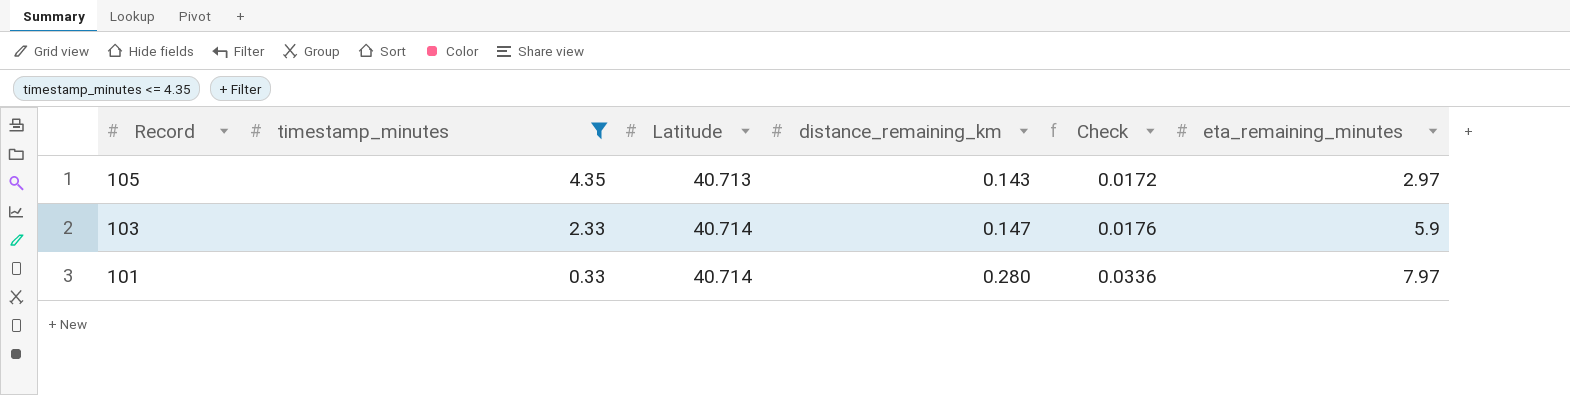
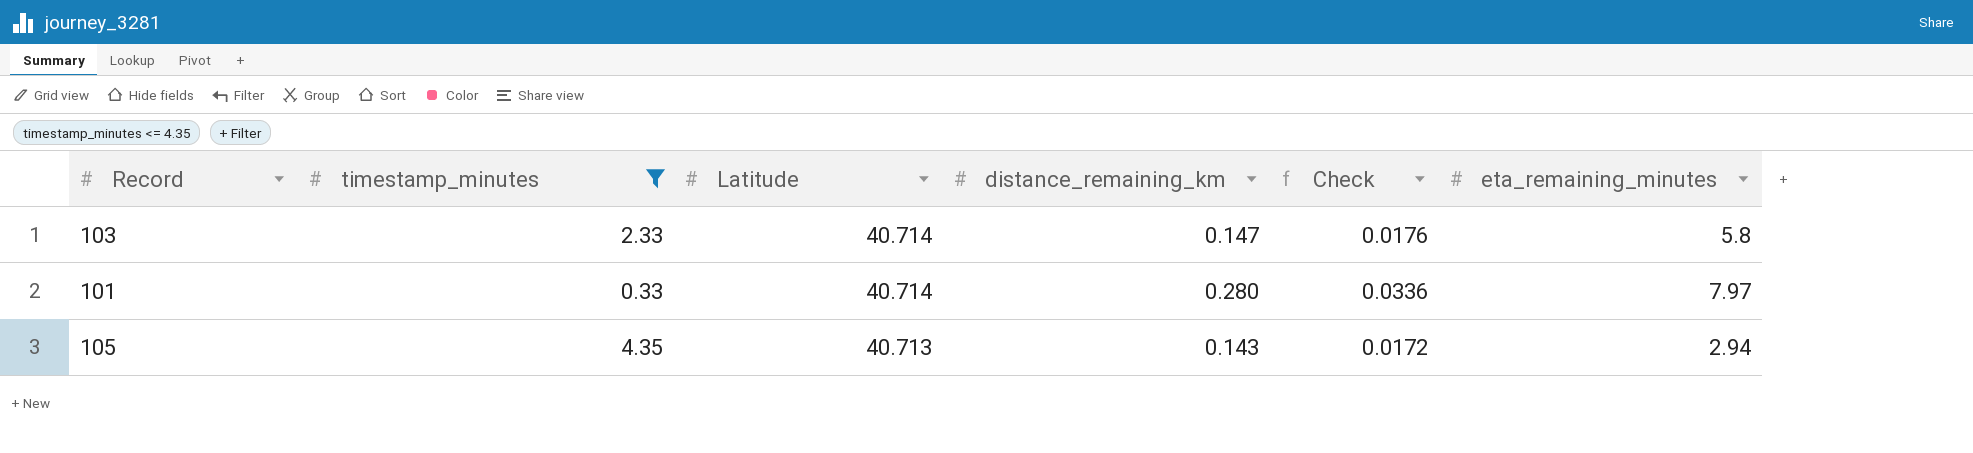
row order: Record descending -> Latitude descending
103 | eta_remaining_minutes: 5.9 -> 5.8
105 | eta_remaining_minutes: 2.97 -> 2.94

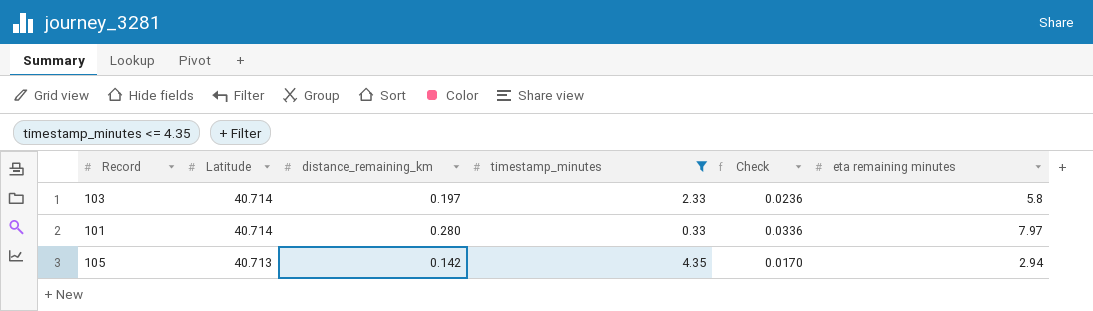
column timestamp_minutes | position: 2 -> 4
column name: eta_remaining_minutes -> eta remaining minutes
103 | distance_remaining_km: 0.147 -> 0.197
103 | Check: 0.0176 -> 0.0236
105 | distance_remaining_km: 0.143 -> 0.142
105 | Check: 0.0172 -> 0.0170

